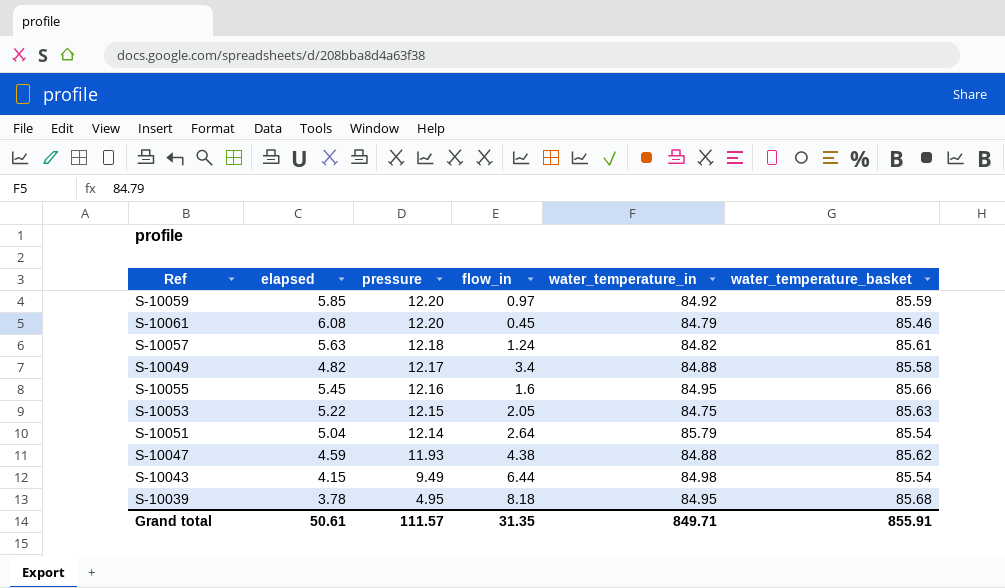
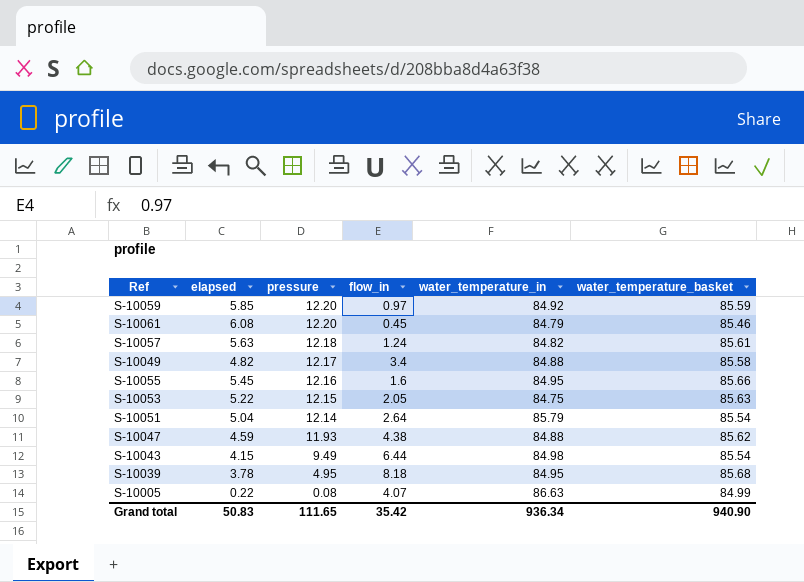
row S-10005: none -> 0.22 | 0.08 | 4.07 | 86.63 | 84.99
Grand total | elapsed: 50.61 -> 50.83
Grand total | pressure: 111.57 -> 111.65
Grand total | flow_in: 31.35 -> 35.42
Grand total | water_temperature_in: 849.71 -> 936.34
Grand total | water_temperature_basket: 855.91 -> 940.90

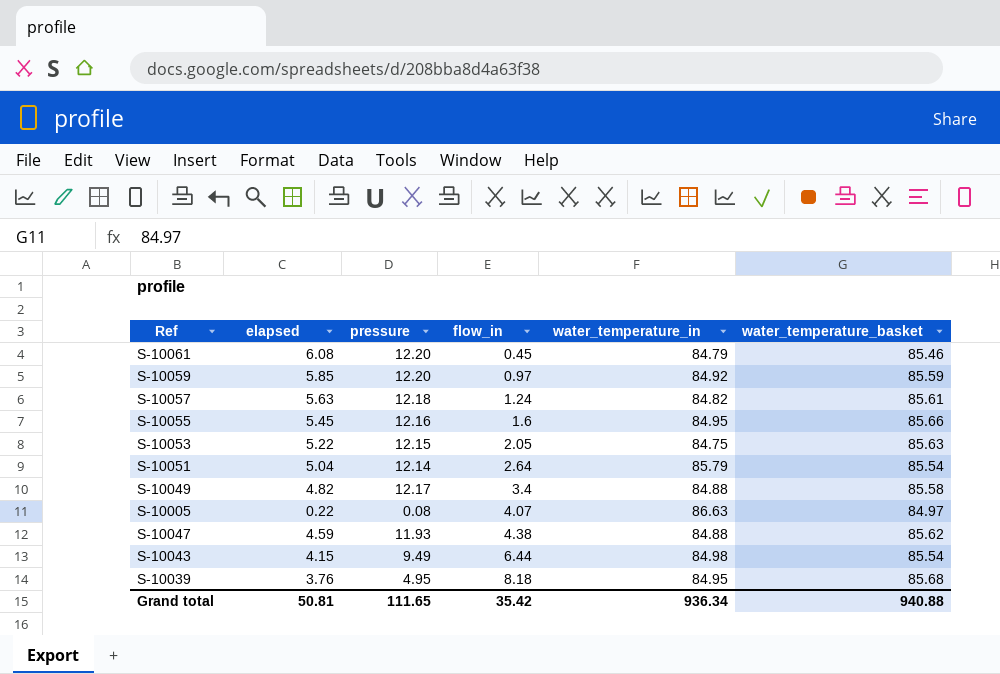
row order: pressure descending -> flow_in ascending
S-10005 | water_temperature_basket: 84.99 -> 84.97
S-10039 | elapsed: 3.78 -> 3.76
Grand total | elapsed: 50.83 -> 50.81
Grand total | water_temperature_basket: 940.90 -> 940.88

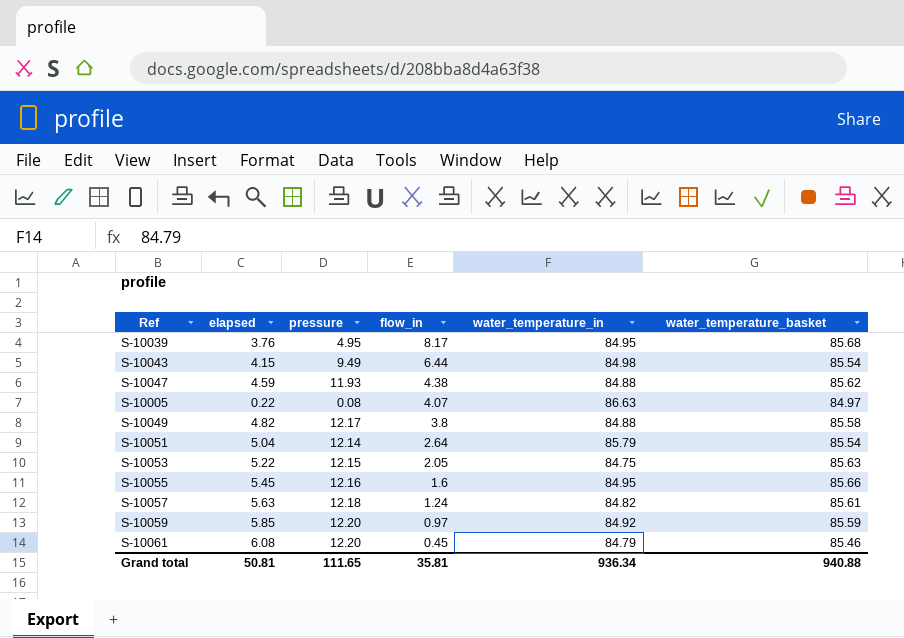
row order: flow_in ascending -> flow_in descending
S-10039 | flow_in: 8.18 -> 8.17
S-10049 | flow_in: 3.4 -> 3.8
Grand total | flow_in: 35.42 -> 35.81

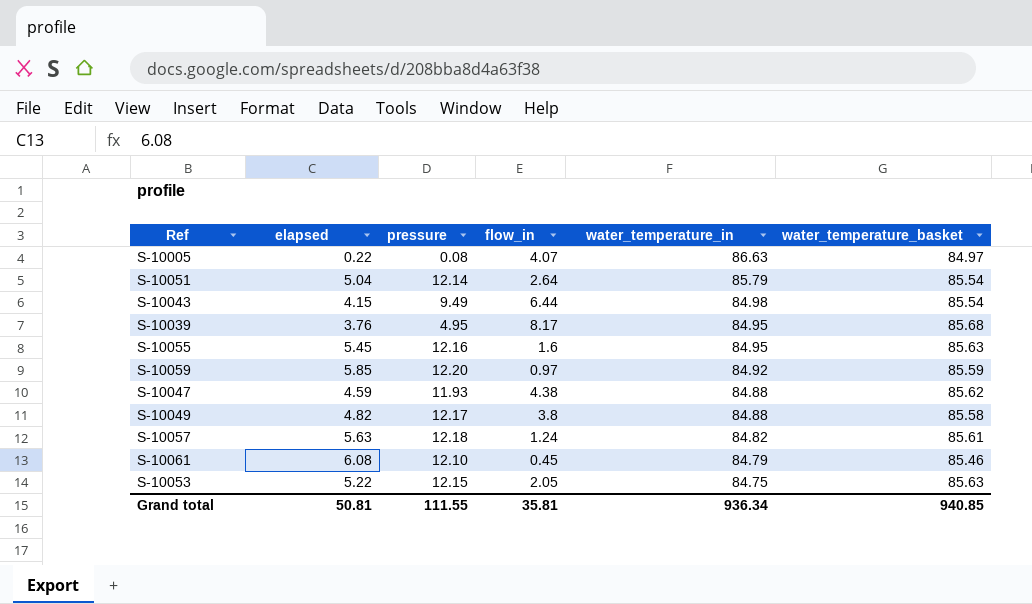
row order: flow_in descending -> water_temperature_in descending
S-10055 | water_temperature_basket: 85.66 -> 85.63
S-10061 | pressure: 12.20 -> 12.10
Grand total | pressure: 111.65 -> 111.55
Grand total | water_temperature_basket: 940.88 -> 940.85

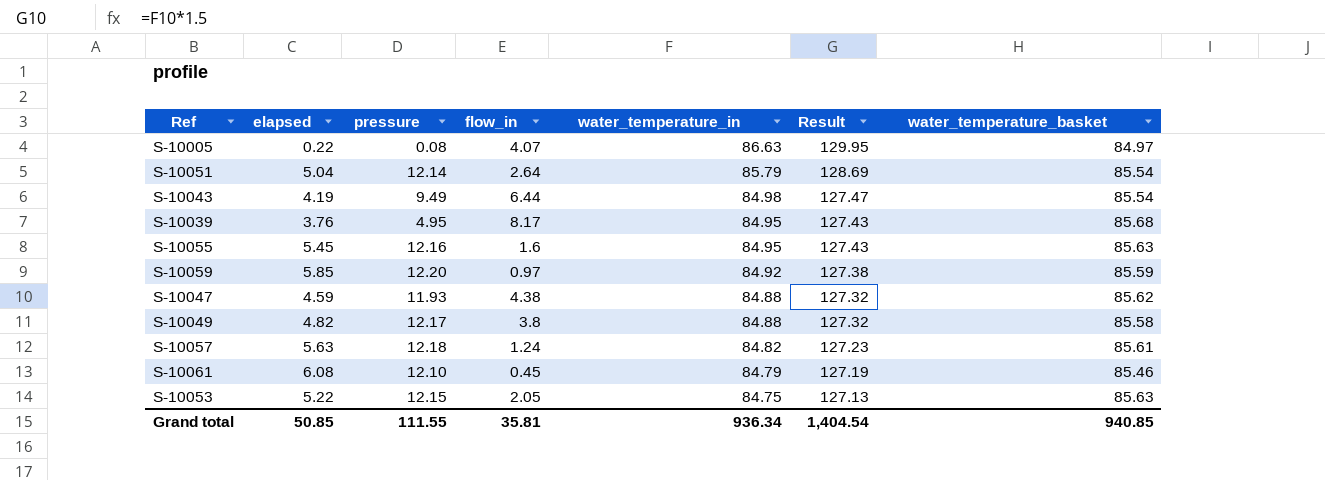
column Result | formula: none -> [water_temperature_in] * 1.5
S-10043 | elapsed: 4.15 -> 4.19
Grand total | elapsed: 50.81 -> 50.85

